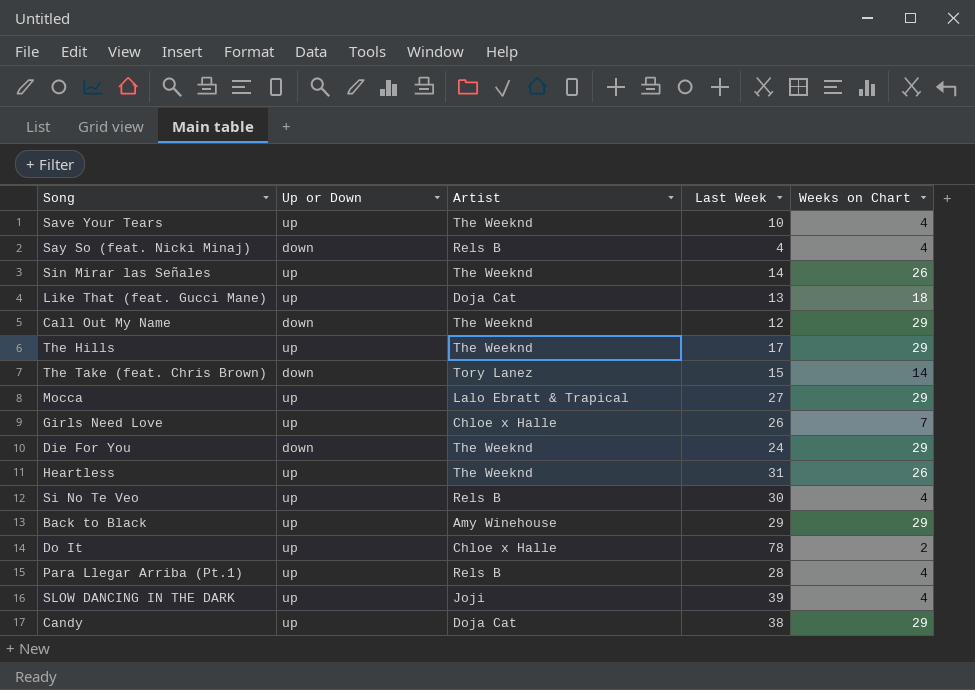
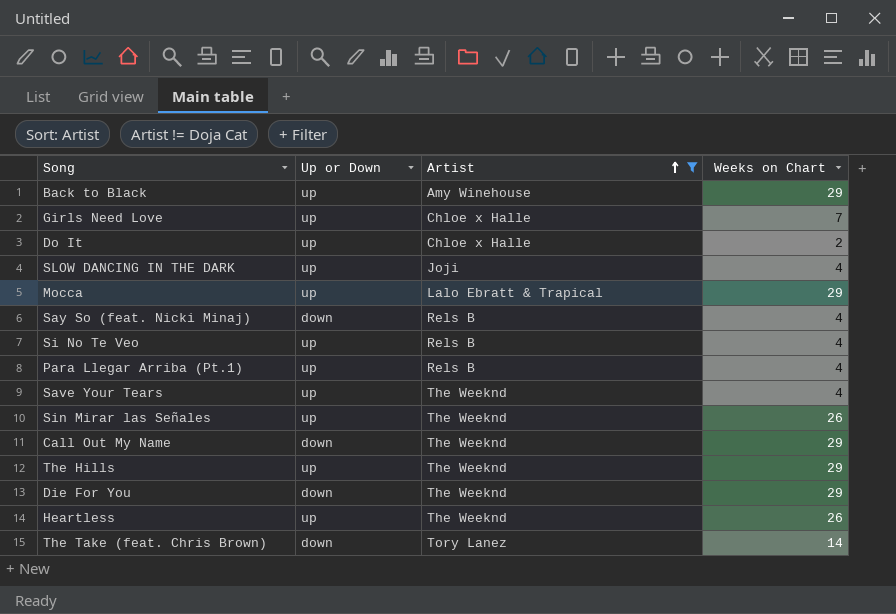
filter: none -> Artist != Doja Cat
row order: none -> Artist ascending
column Last Week | position: 4 -> none

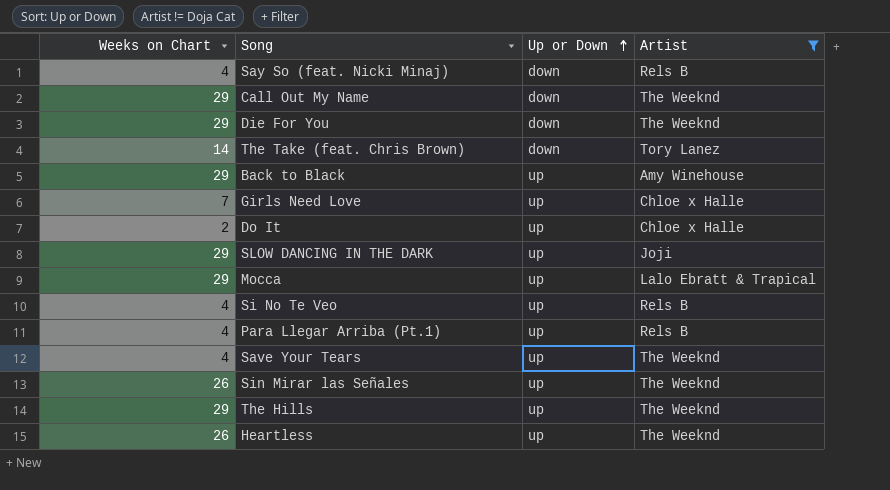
row order: Artist ascending -> Up or Down ascending
column Weeks on Chart | position: 4 -> 1
SLOW DANCING IN THE DARK | Weeks on Chart: 4 -> 29

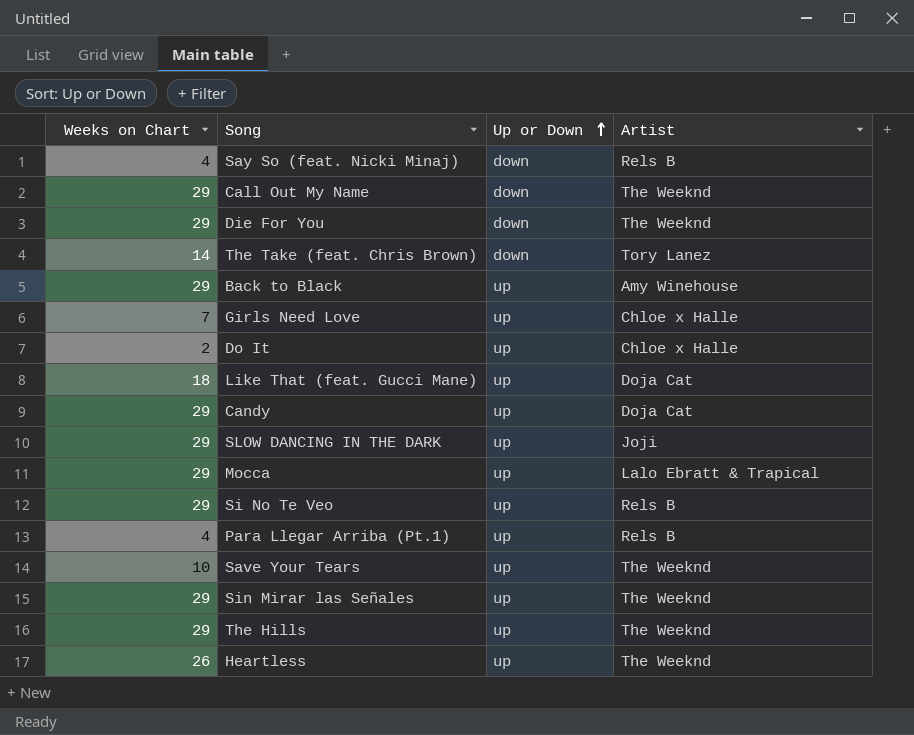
filter: Artist != Doja Cat -> none
Si No Te Veo | Weeks on Chart: 4 -> 29
Save Your Tears | Weeks on Chart: 4 -> 10
Sin Mirar las Señales | Weeks on Chart: 26 -> 29

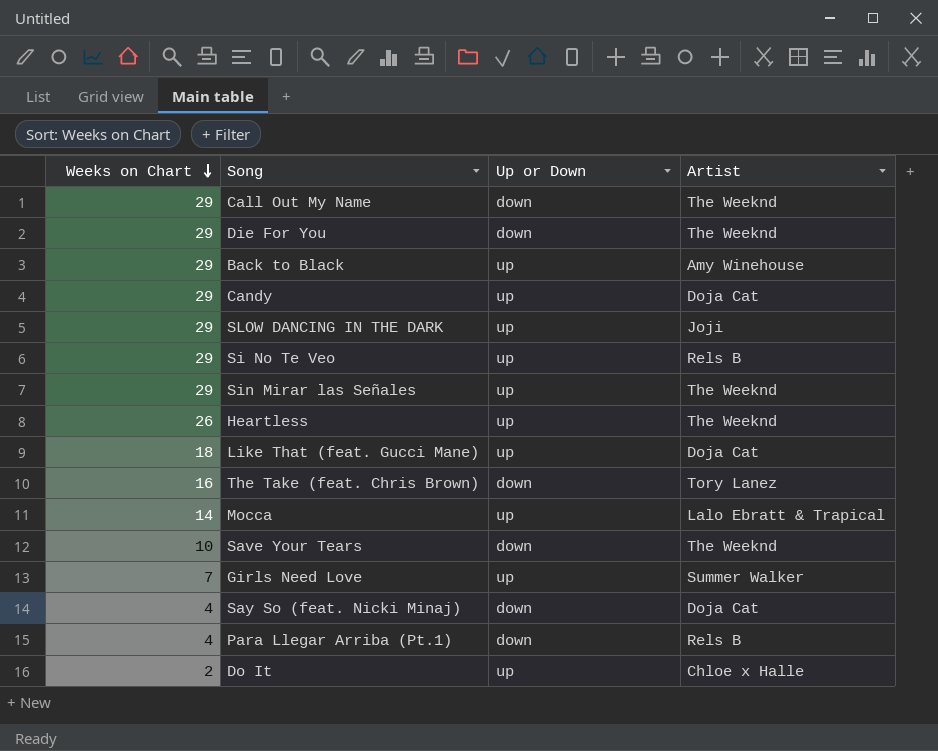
row order: Up or Down ascending -> Weeks on Chart descending
row The Hills: 29 | up | The Weeknd -> none
The Take (feat. Chris Brown) | Weeks on Chart: 14 -> 16
Mocca | Weeks on Chart: 29 -> 14
Save Your Tears | Up or Down: up -> down
Girls Need Love | Artist: Chloe x Halle -> Summer Walker
Say So (feat. Nicki Minaj) | Artist: Rels B -> Doja Cat
Para Llegar Arriba (Pt.1) | Up or Down: up -> down

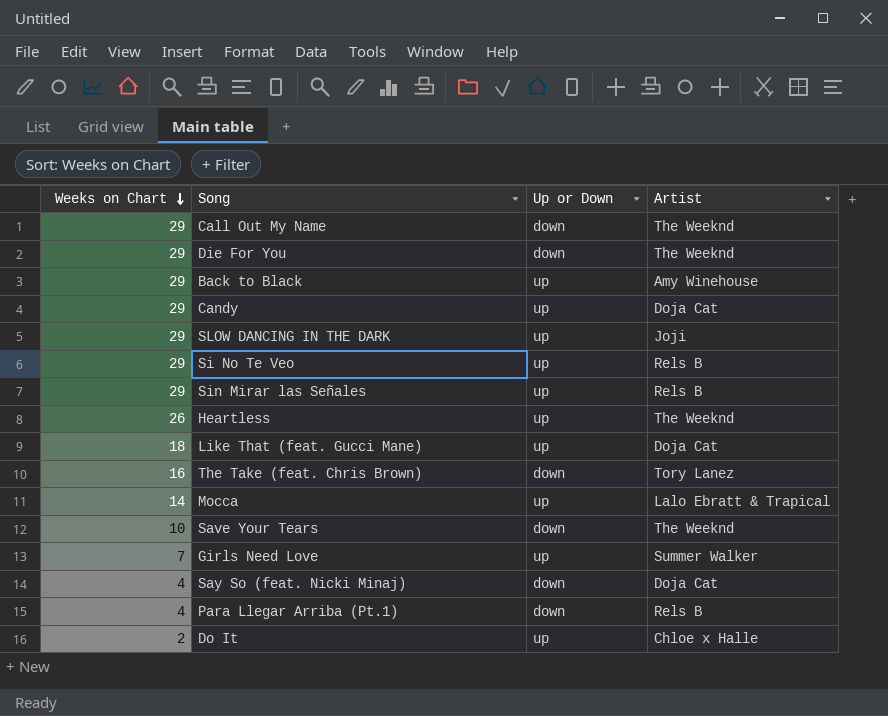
Sin Mirar las Señales | Artist: The Weeknd -> Rels B

